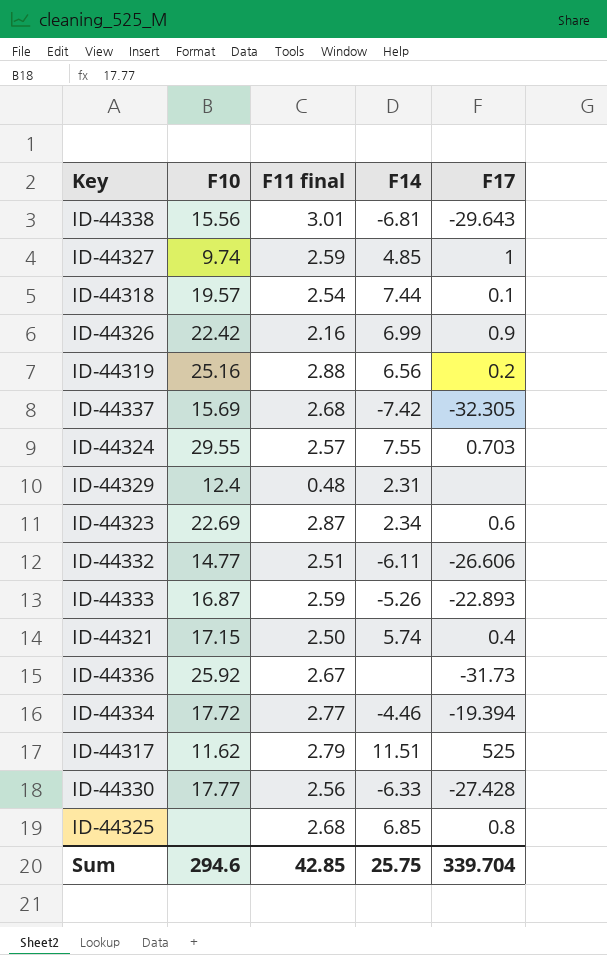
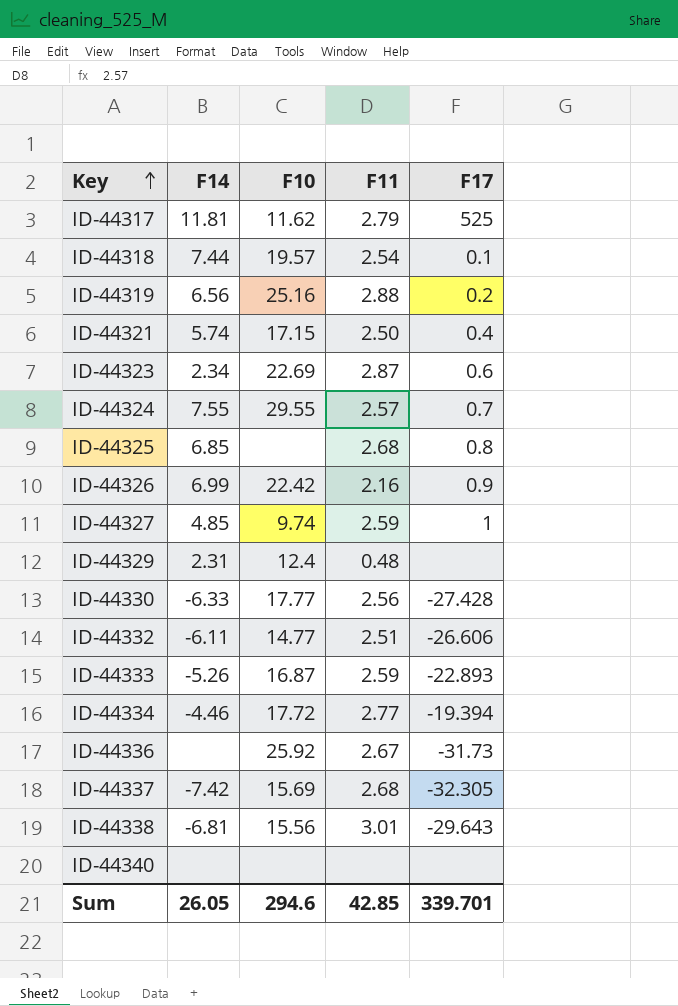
row order: none -> Key ascending
column F14 | position: 4 -> 2
column name: F11 final -> F11
ID-44317 | F14: 11.51 -> 11.81
ID-44324 | F17: 0.703 -> 0.7
row ID-44340: none -> none | none | none | none
Sum | F14: 25.75 -> 26.05
Sum | F17: 339.704 -> 339.701

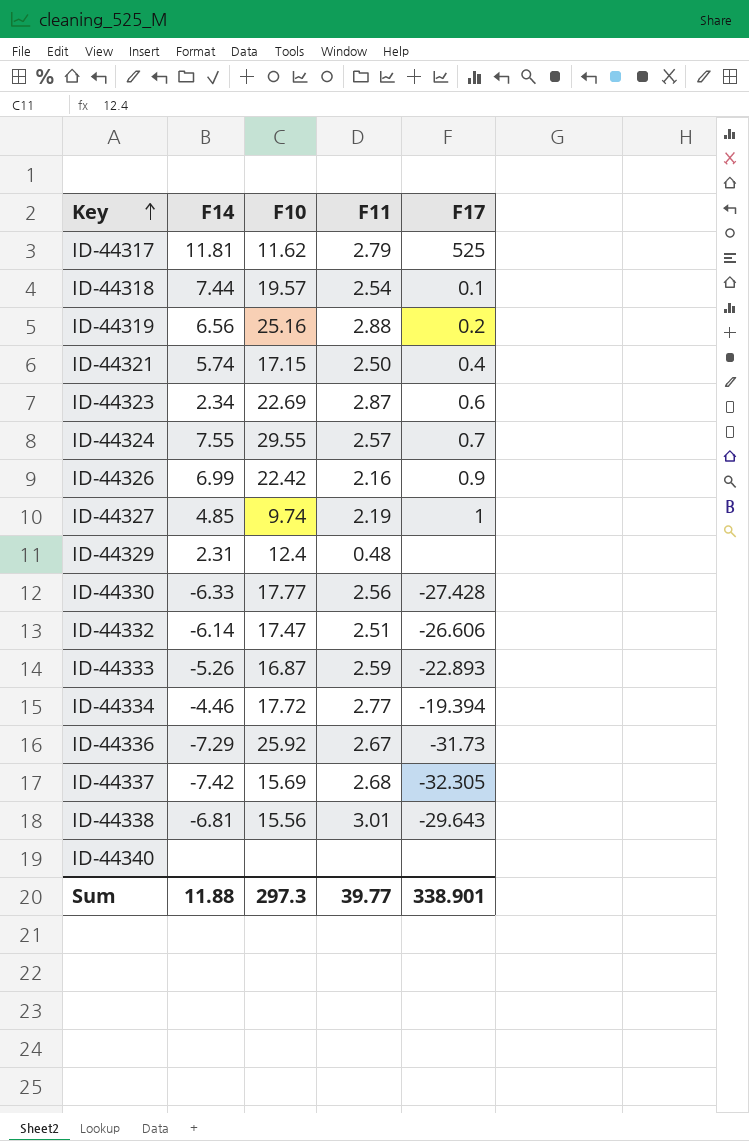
row ID-44325: 6.85 | none | 2.68 | 0.8 -> none
ID-44327 | F11: 2.59 -> 2.19
ID-44332 | F14: -6.11 -> -6.14
ID-44332 | F10: 14.77 -> 17.47
ID-44336 | F14: none -> -7.29
Sum | F14: 26.05 -> 11.88
Sum | F10: 294.6 -> 297.3
Sum | F11: 42.85 -> 39.77
Sum | F17: 339.701 -> 338.901

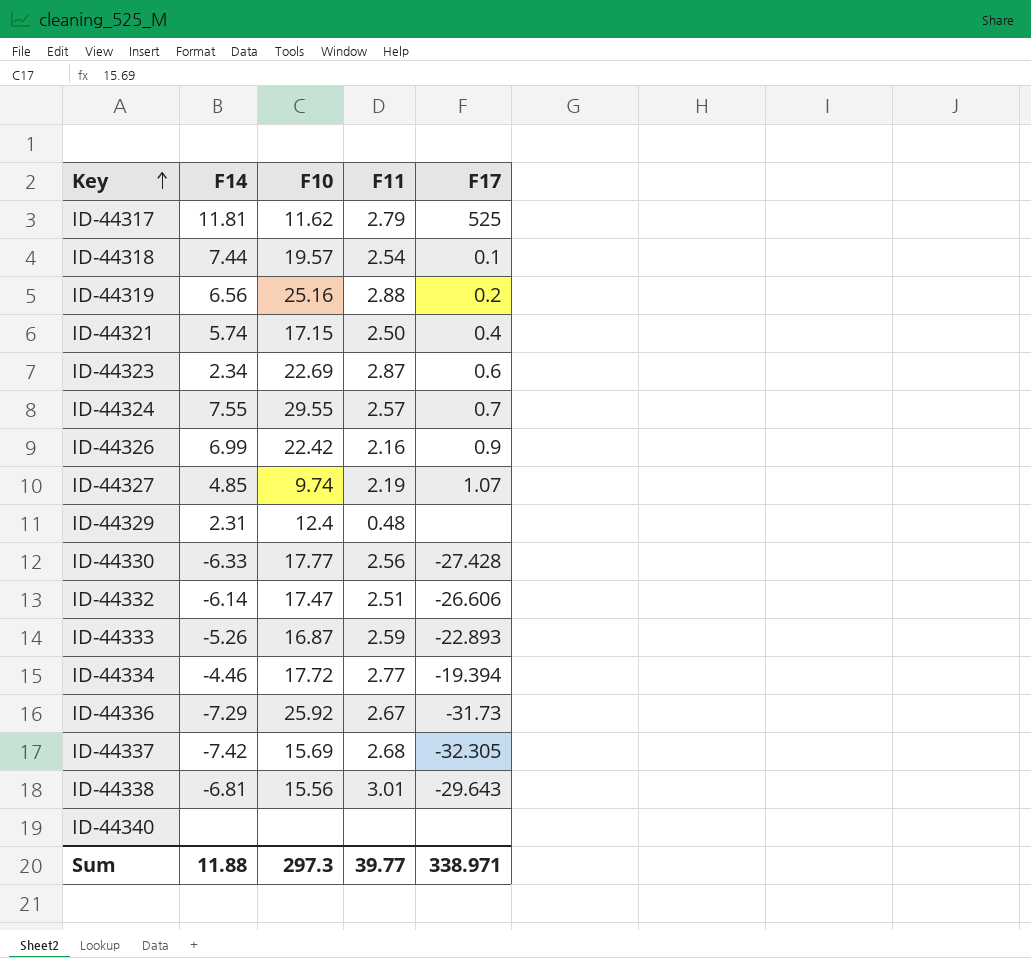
ID-44327 | F17: 1 -> 1.07
Sum | F17: 338.901 -> 338.971

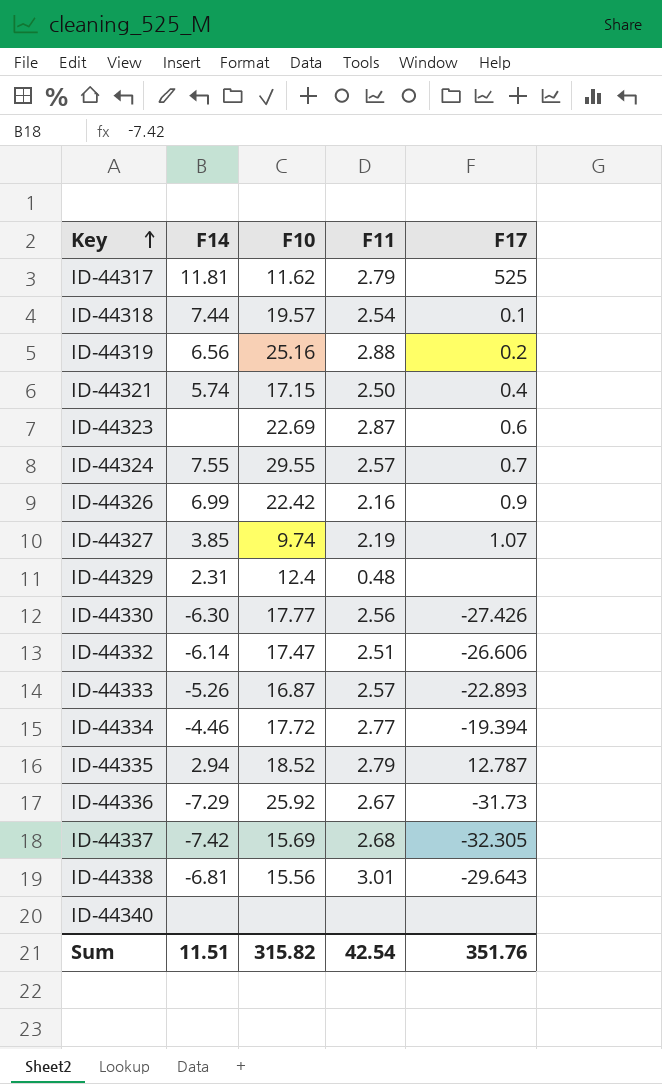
ID-44323 | F14: 2.34 -> none
ID-44327 | F14: 4.85 -> 3.85
ID-44330 | F14: -6.33 -> -6.30
ID-44330 | F17: -27.428 -> -27.426
ID-44333 | F11: 2.59 -> 2.57
row ID-44335: none -> 2.94 | 18.52 | 2.79 | 12.787
Sum | F14: 11.88 -> 11.51
Sum | F10: 297.3 -> 315.82
Sum | F11: 39.77 -> 42.54
Sum | F17: 338.971 -> 351.76

